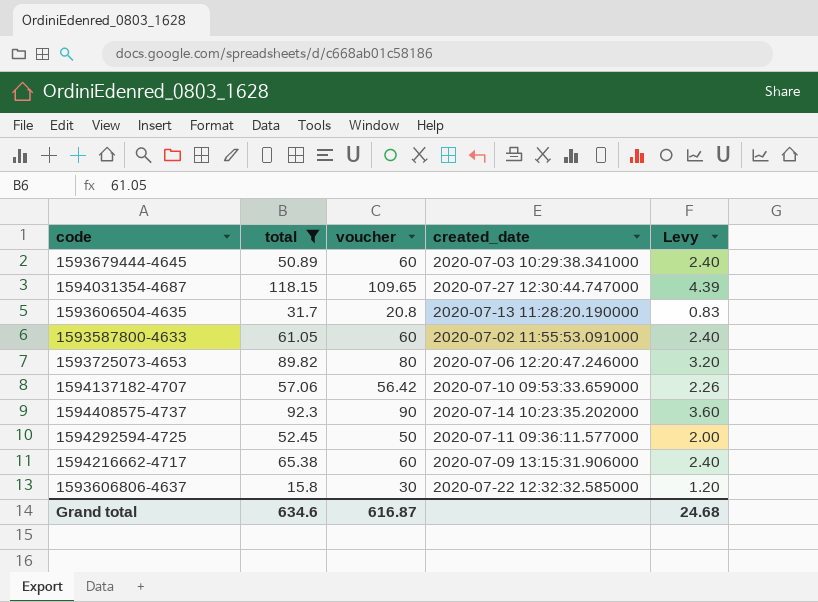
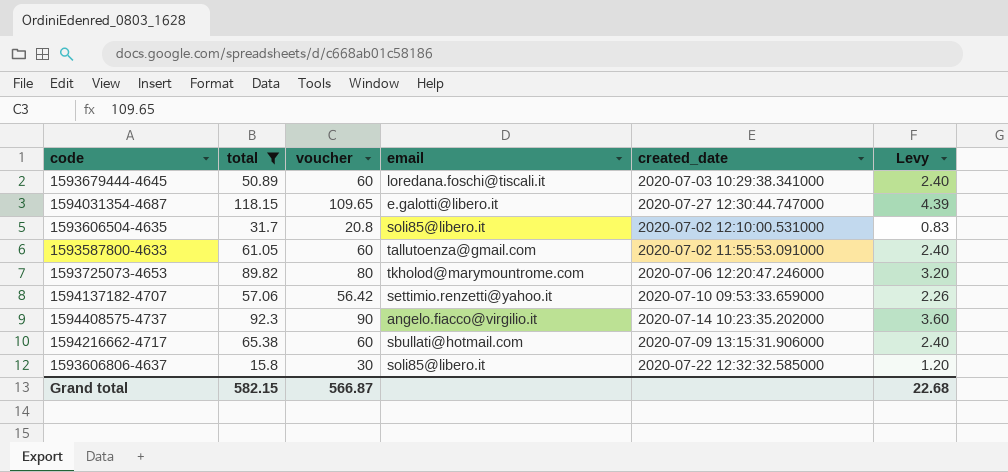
column email | position: none -> 4
row 1594292594-4725: 52.45 | 50 | 2020-07-11 09:36:11.577000 | 2.00 -> none
1593606504-4635 | created_date: 2020-07-13 11:28:20.190000 -> 2020-07-02 12:10:00.531000
Grand total | total: 634.6 -> 582.15
Grand total | voucher: 616.87 -> 566.87
Grand total | Levy: 24.68 -> 22.68

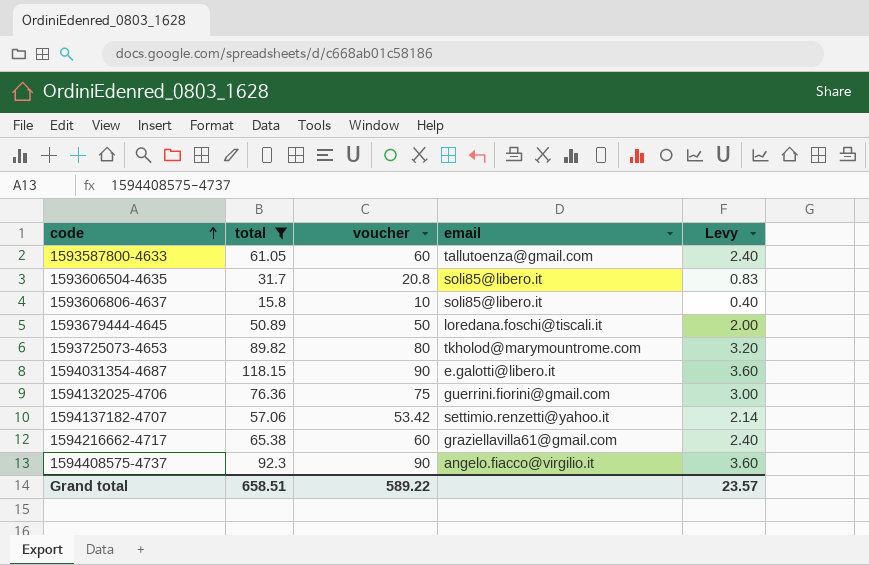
row order: none -> code ascending
column created_date | position: 5 -> none
1593606806-4637 | voucher: 30 -> 10
1593606806-4637 | Levy: 1.20 -> 0.40
1593679444-4645 | voucher: 60 -> 50
1593679444-4645 | Levy: 2.40 -> 2.00
1594031354-4687 | voucher: 109.65 -> 90
1594031354-4687 | Levy: 4.39 -> 3.60
row 1594132025-4706: none -> 76.36 | 75 | guerrini.fiorini@gmail.com | 3.00
1594137182-4707 | voucher: 56.42 -> 53.42
1594137182-4707 | Levy: 2.26 -> 2.14
1594216662-4717 | email: sbullati@hotmail.com -> graziellavilla61@gmail.com
Grand total | total: 582.15 -> 658.51
Grand total | voucher: 566.87 -> 589.22
Grand total | Levy: 22.68 -> 23.57

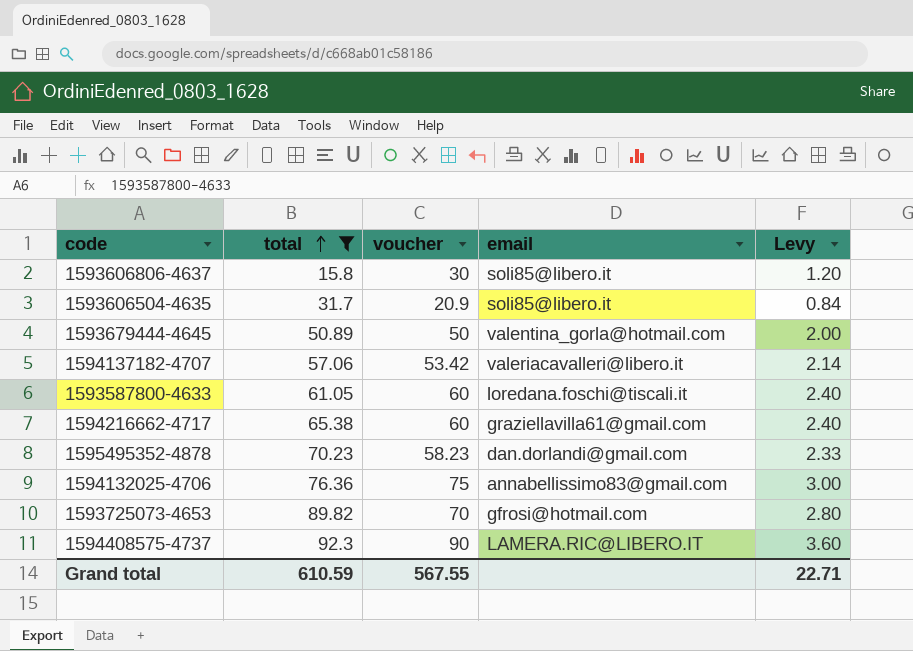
row order: code ascending -> total ascending
row 1594031354-4687: 118.15 | 90 | e.galotti@libero.it | 3.60 -> none
1593606806-4637 | voucher: 10 -> 30
1593606806-4637 | Levy: 0.40 -> 1.20
1593606504-4635 | voucher: 20.8 -> 20.9
1593606504-4635 | Levy: 0.83 -> 0.84
1593679444-4645 | email: loredana.foschi@tiscali.it -> valentina_gorla@hotmail.com
1594137182-4707 | email: settimio.renzetti@yahoo.it -> valeriacavalleri@libero.it
1593587800-4633 | email: tallutoenza@gmail.com -> loredana.foschi@tiscali.it
row 1595495352-4878: none -> 70.23 | 58.23 | dan.dorlandi@gmail.com | 2.33
1594132025-4706 | email: guerrini.fiorini@gmail.com -> annabellissimo83@gmail.com
1593725073-4653 | voucher: 80 -> 70
1593725073-4653 | email: tkholod@marymountrome.com -> gfrosi@hotmail.com
1593725073-4653 | Levy: 3.20 -> 2.80
1594408575-4737 | email: angelo.fiacco@virgilio.it -> LAMERA.RIC@LIBERO.IT
Grand total | total: 658.51 -> 610.59
Grand total | voucher: 589.22 -> 567.55
Grand total | Levy: 23.57 -> 22.71

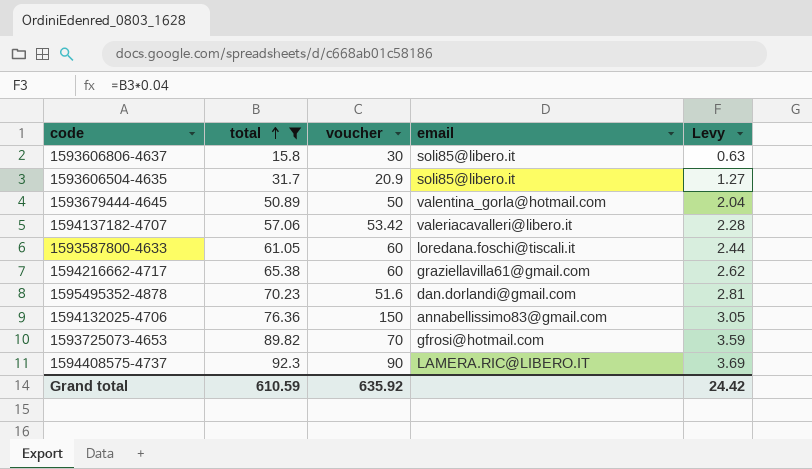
column Levy | formula: [voucher] * 0.04 -> [total] * 0.04
1595495352-4878 | voucher: 58.23 -> 51.6
1594132025-4706 | voucher: 75 -> 150
Grand total | voucher: 567.55 -> 635.92
Grand total | Levy: 22.71 -> 24.42

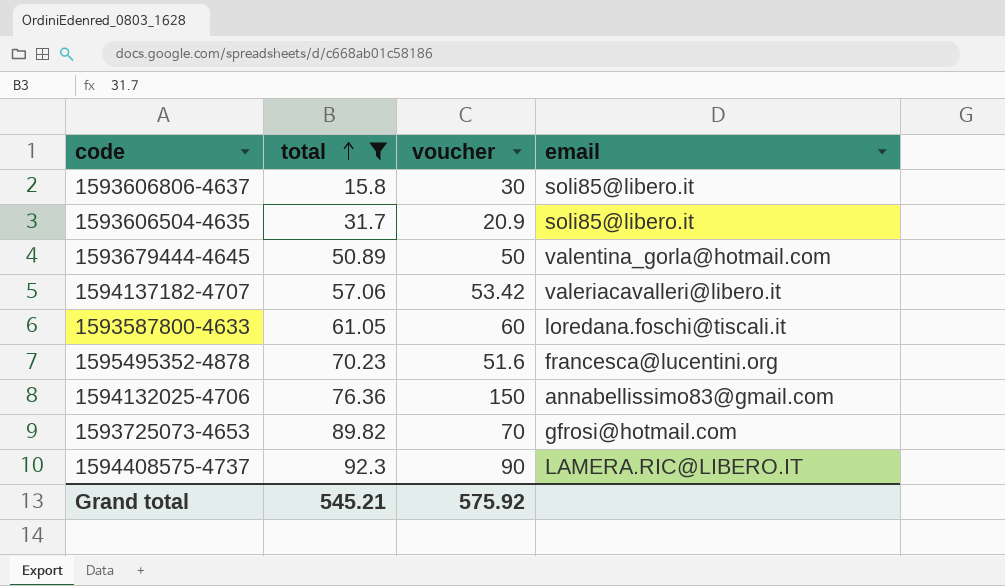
column Levy | formula: [total] * 0.04 -> none
row 1594216662-4717: 65.38 | 60 | graziellavilla61@gmail.com | 2.62 -> none
1595495352-4878 | email: dan.dorlandi@gmail.com -> francesca@lucentini.org
Grand total | total: 610.59 -> 545.21
Grand total | voucher: 635.92 -> 575.92

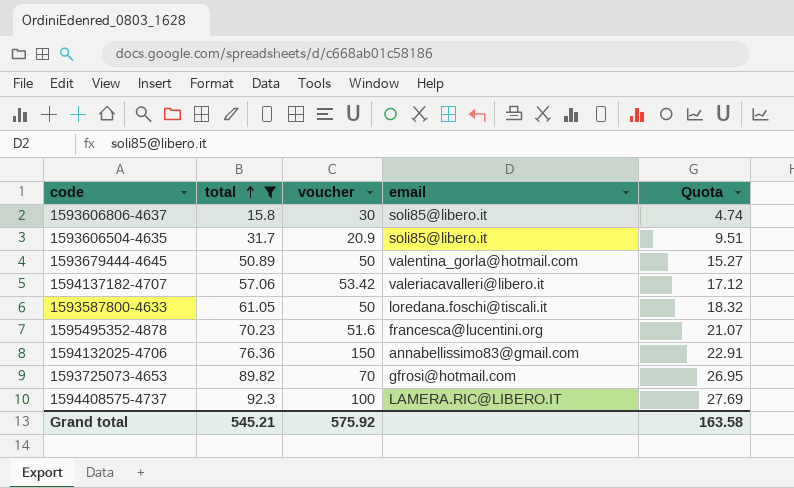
column Quota | formula: none -> [total] * 0.3
1593587800-4633 | voucher: 60 -> 50
1594408575-4737 | voucher: 90 -> 100

